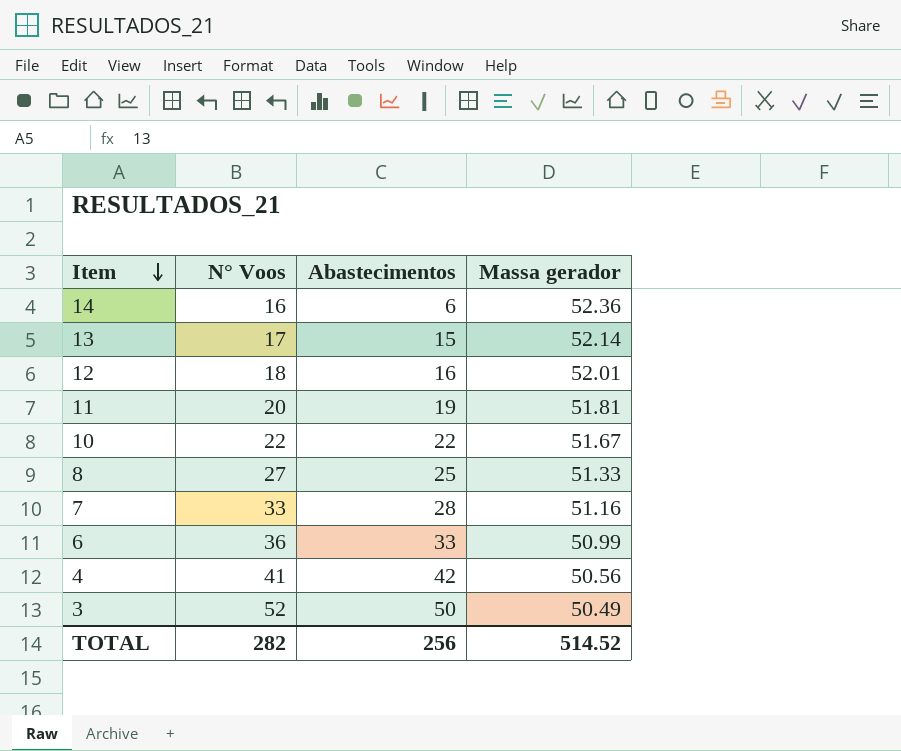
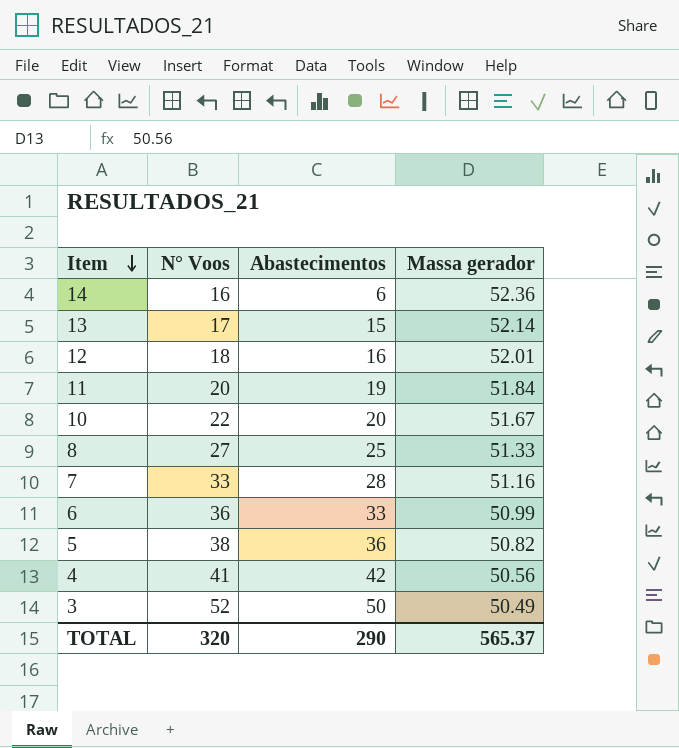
11 | Massa gerador: 51.81 -> 51.84
10 | Abastecimentos: 22 -> 20
row 5: none -> 38 | 36 | 50.82
TOTAL | N° Voos: 282 -> 320
TOTAL | Abastecimentos: 256 -> 290
TOTAL | Massa gerador: 514.52 -> 565.37

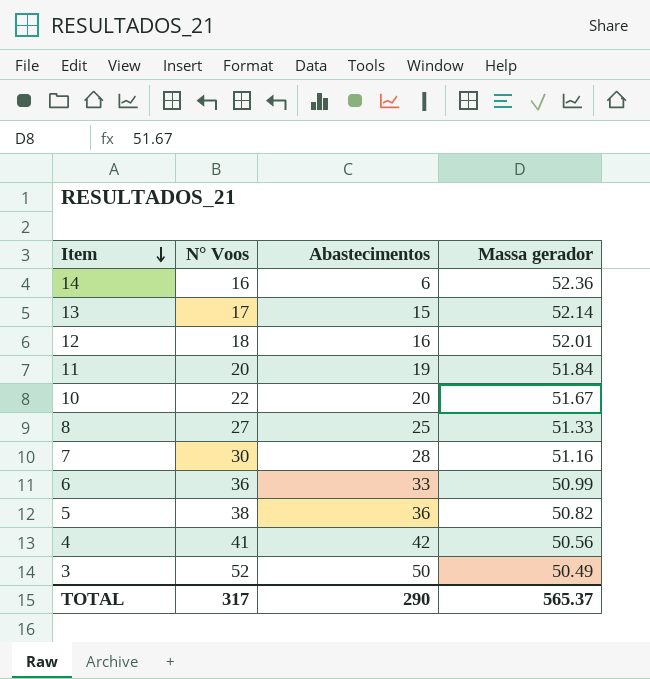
7 | N° Voos: 33 -> 30
TOTAL | N° Voos: 320 -> 317

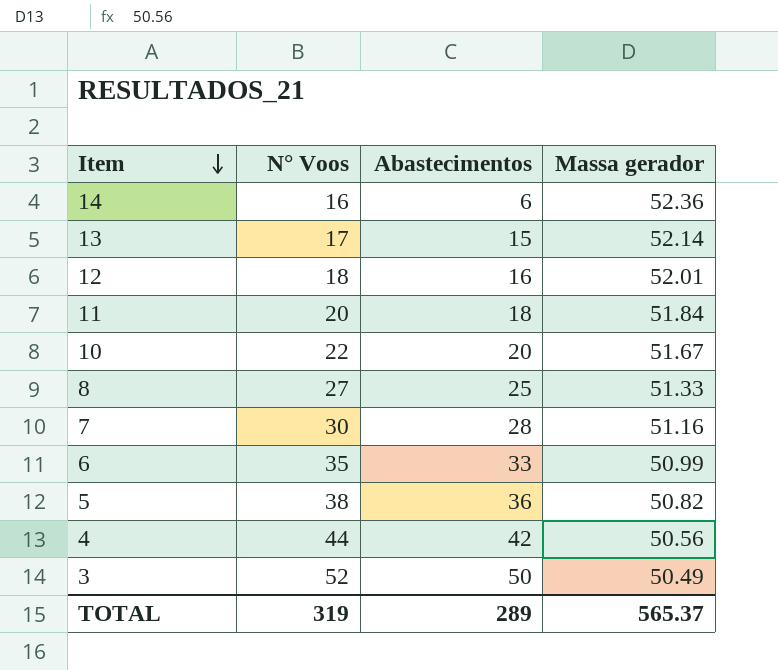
11 | Abastecimentos: 19 -> 18
6 | N° Voos: 36 -> 35
4 | N° Voos: 41 -> 44
TOTAL | N° Voos: 317 -> 319
TOTAL | Abastecimentos: 290 -> 289

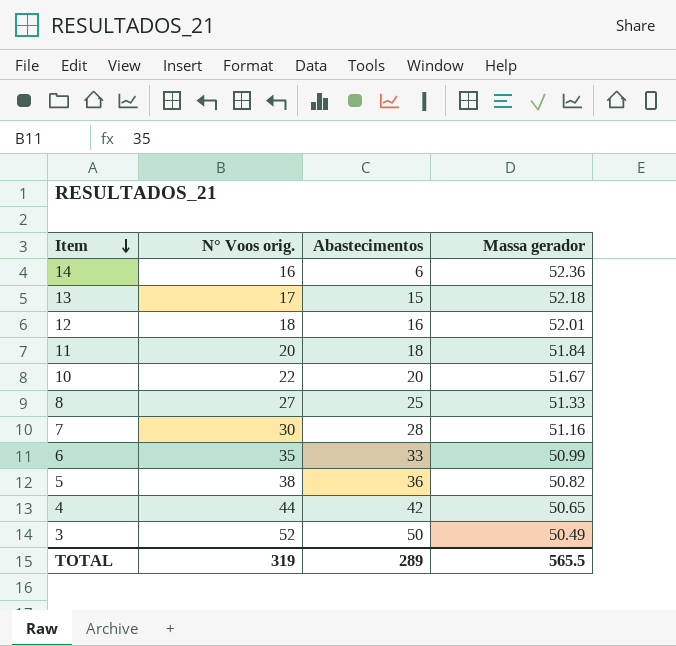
column name: N° Voos -> N° Voos orig.
13 | Massa gerador: 52.14 -> 52.18
4 | Massa gerador: 50.56 -> 50.65
TOTAL | Massa gerador: 565.37 -> 565.5

